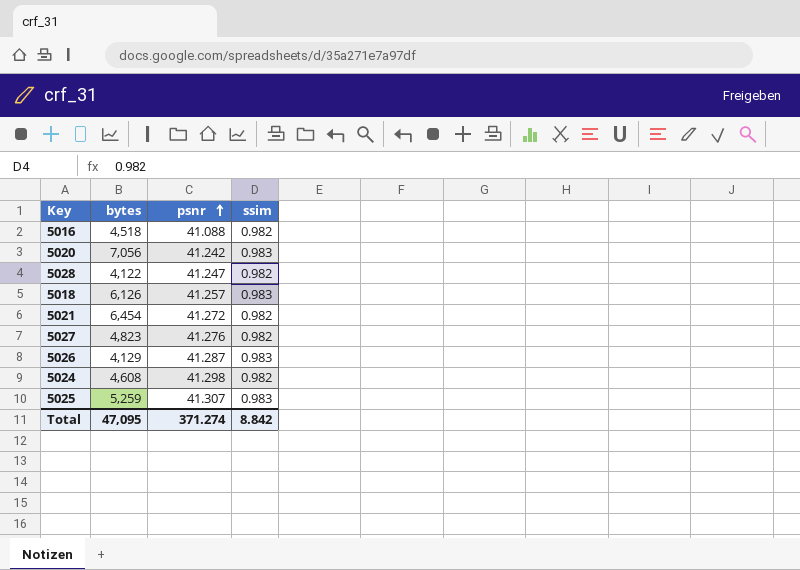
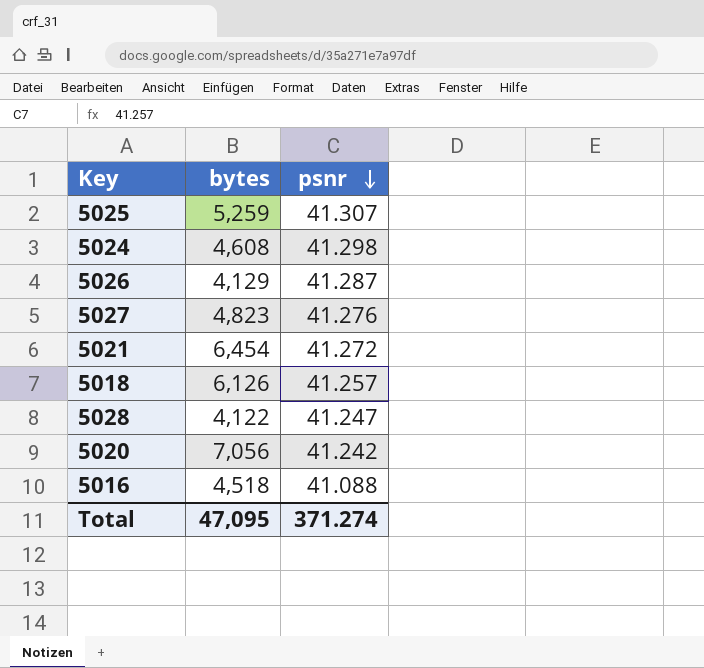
row order: psnr ascending -> psnr descending
column ssim | position: 4 -> none

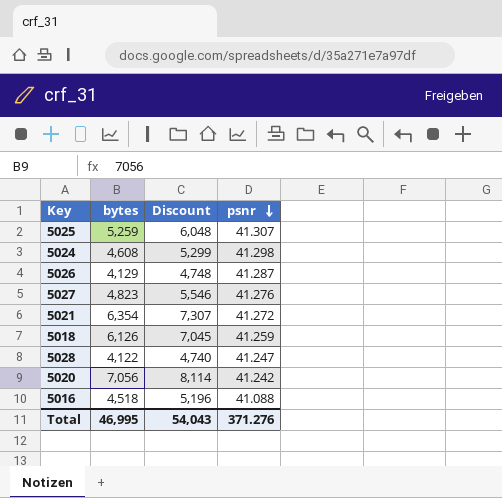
column Discount | formula: none -> [bytes] * 1.15
5021 | bytes: 6,454 -> 6,354
5018 | psnr: 41.257 -> 41.259
Total | bytes: 47,095 -> 46,995
Total | psnr: 371.274 -> 371.276

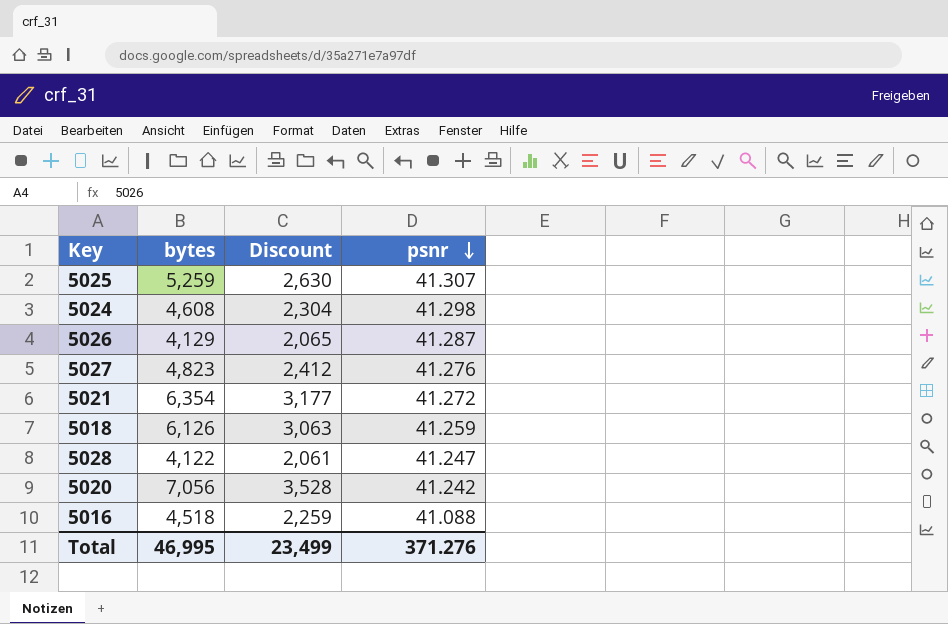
column Discount | formula: [bytes] * 1.15 -> [bytes] * 0.5
Total | Discount: 54,043 -> 23,499

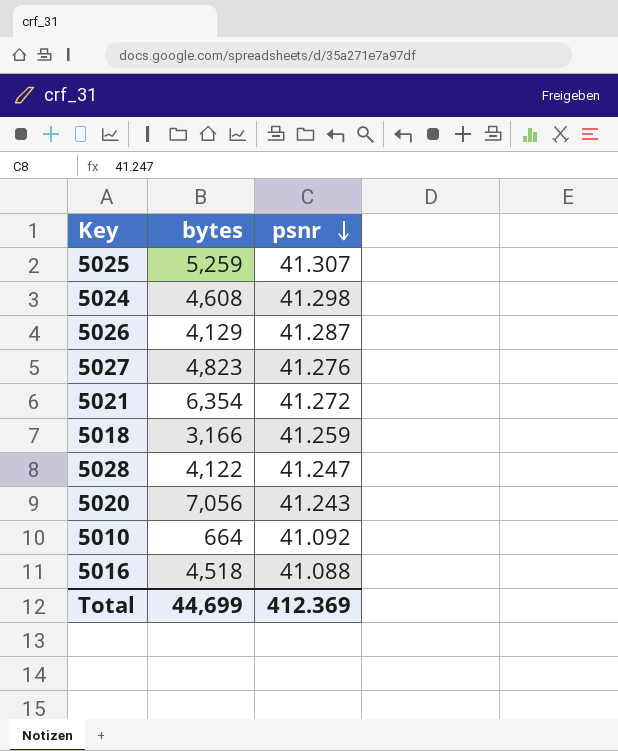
column Discount | formula: [bytes] * 0.5 -> none
5018 | bytes: 6,126 -> 3,166
5020 | psnr: 41.242 -> 41.243
row 5010: none -> 664 | 41.092
Total | bytes: 46,995 -> 44,699
Total | psnr: 371.276 -> 412.369

